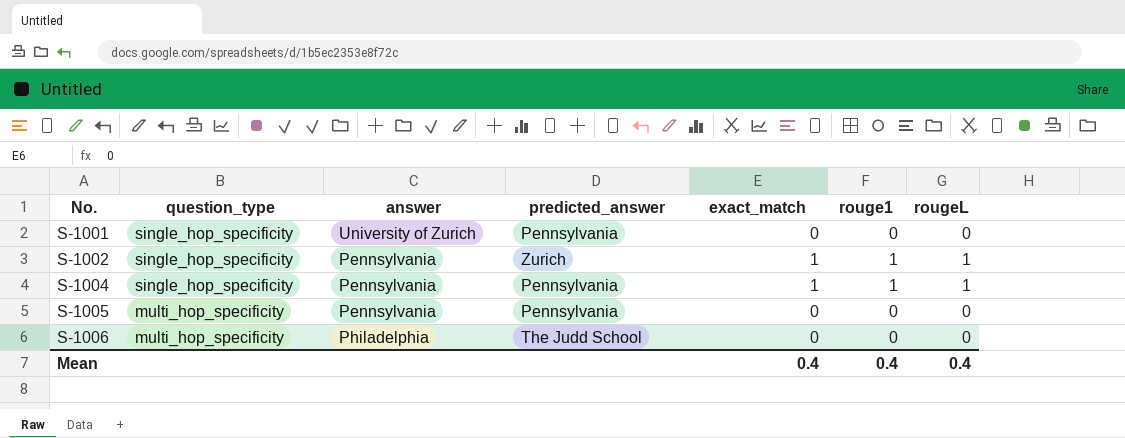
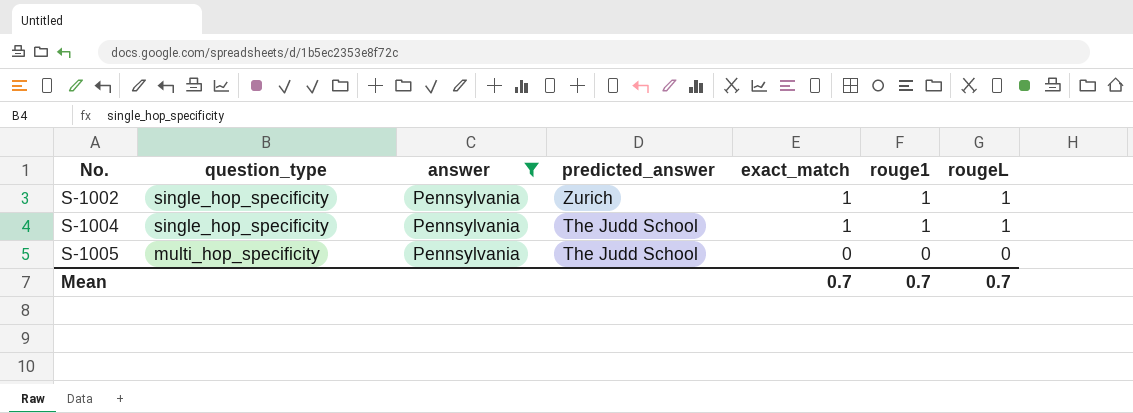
filter: none -> answer = Pennsylvania
S-1004 | predicted_answer: Pennsylvania -> The Judd School
S-1005 | predicted_answer: Pennsylvania -> The Judd School
Mean | exact_match: 0.4 -> 0.7
Mean | rouge1: 0.4 -> 0.7
Mean | rougeL: 0.4 -> 0.7

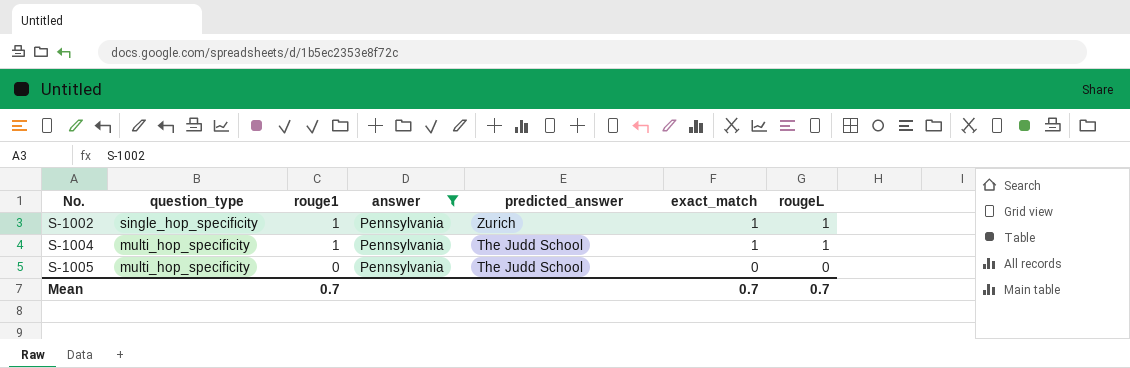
column rouge1 | position: 6 -> 3
S-1004 | question_type: single_hop_specificity -> multi_hop_specificity

